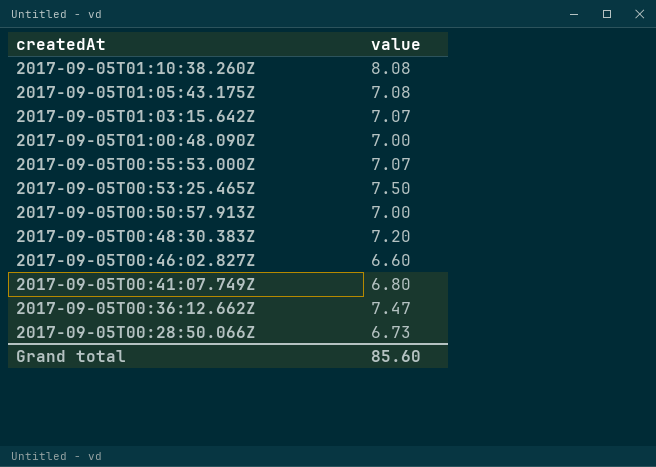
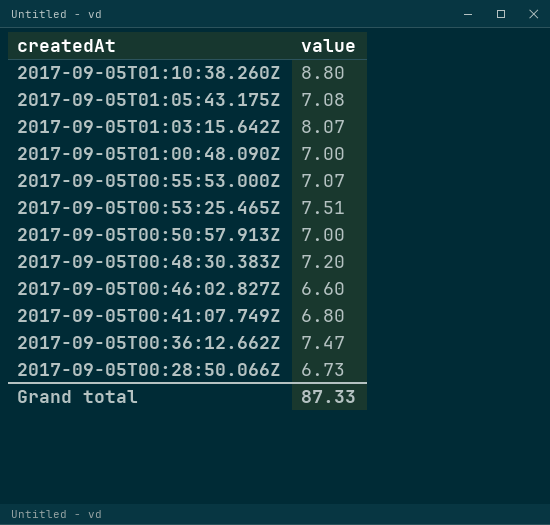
2017-09-05T01:10:38.260Z | value: 8.08 -> 8.80
2017-09-05T01:03:15.642Z | value: 7.07 -> 8.07
2017-09-05T00:53:25.465Z | value: 7.50 -> 7.51
Grand total | value: 85.60 -> 87.33

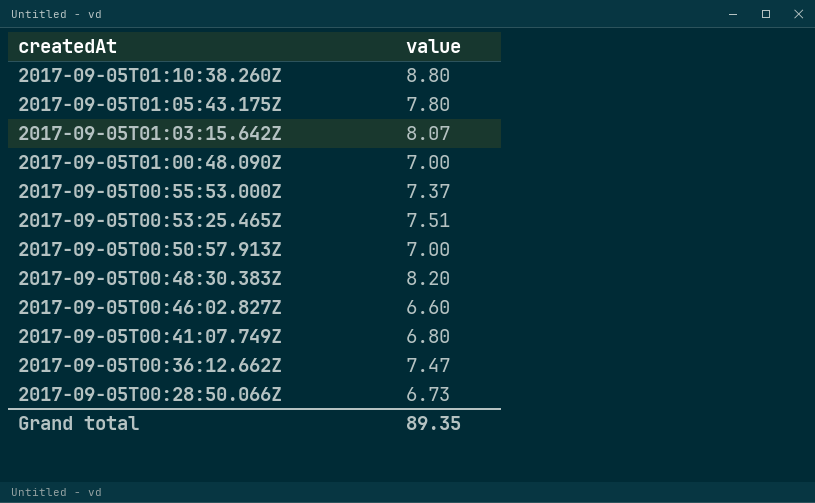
2017-09-05T01:05:43.175Z | value: 7.08 -> 7.80
2017-09-05T00:55:53.000Z | value: 7.07 -> 7.37
2017-09-05T00:48:30.383Z | value: 7.20 -> 8.20
Grand total | value: 87.33 -> 89.35

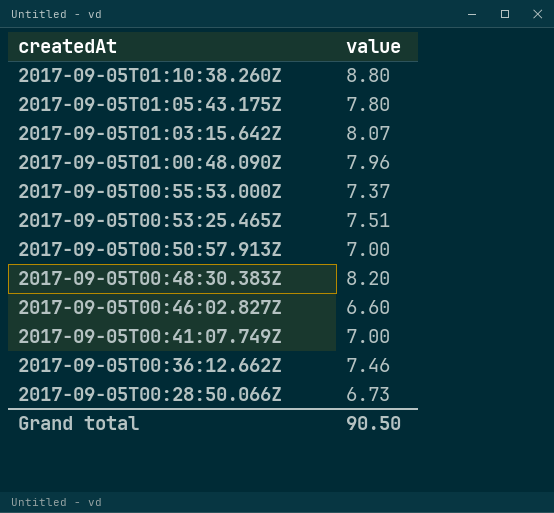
2017-09-05T01:00:48.090Z | value: 7.00 -> 7.96
2017-09-05T00:41:07.749Z | value: 6.80 -> 7.00
2017-09-05T00:36:12.662Z | value: 7.47 -> 7.46
Grand total | value: 89.35 -> 90.50

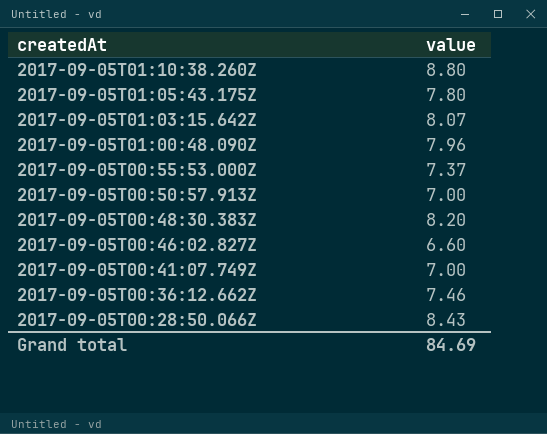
row 2017-09-05T00:53:25.465Z: 7.51 -> none
2017-09-05T00:28:50.066Z | value: 6.73 -> 8.43
Grand total | value: 90.50 -> 84.69

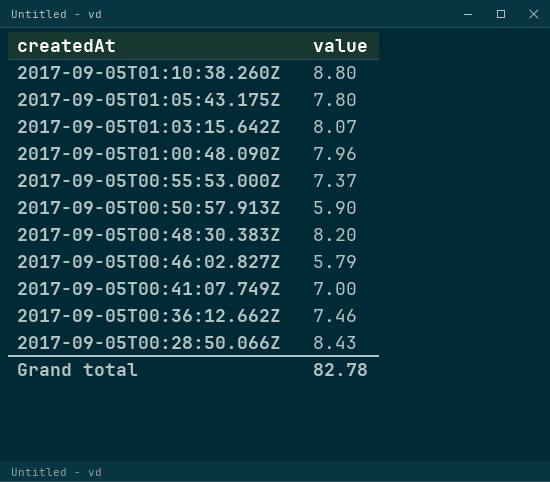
2017-09-05T00:50:57.913Z | value: 7.00 -> 5.90
2017-09-05T00:46:02.827Z | value: 6.60 -> 5.79
Grand total | value: 84.69 -> 82.78

